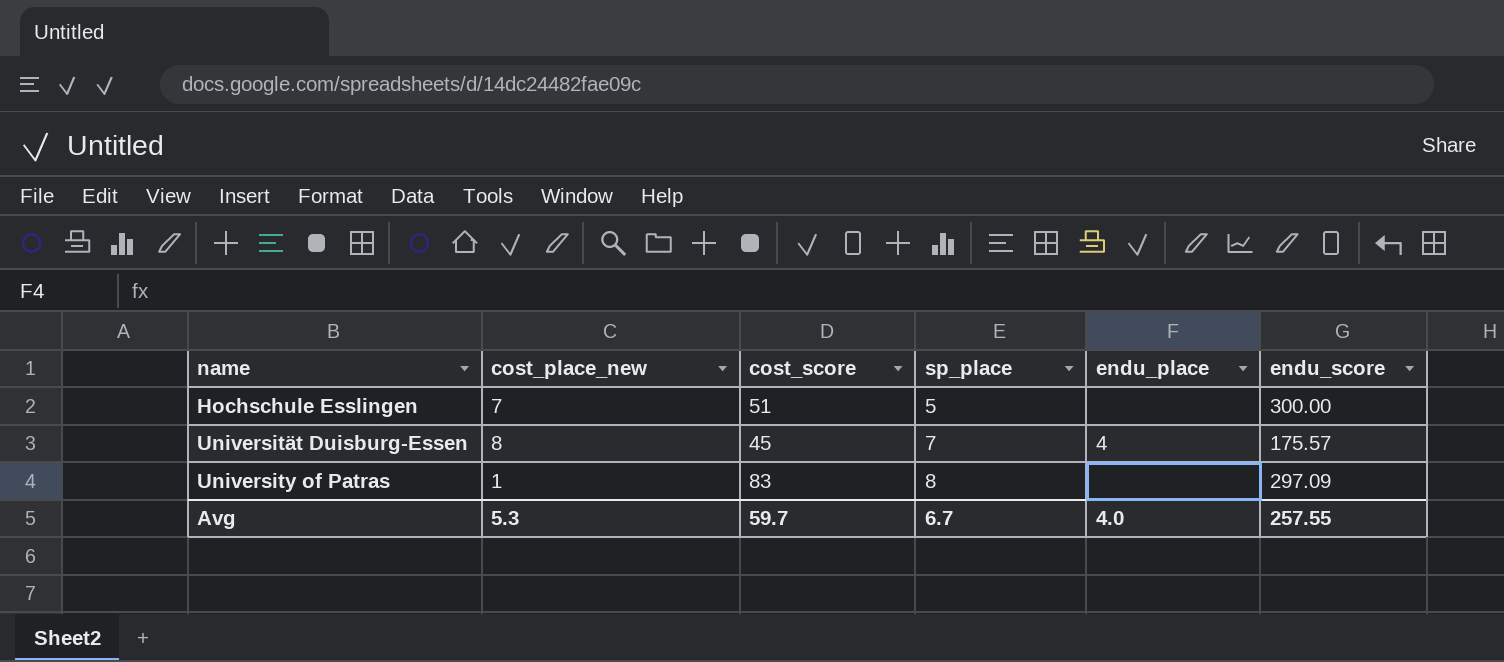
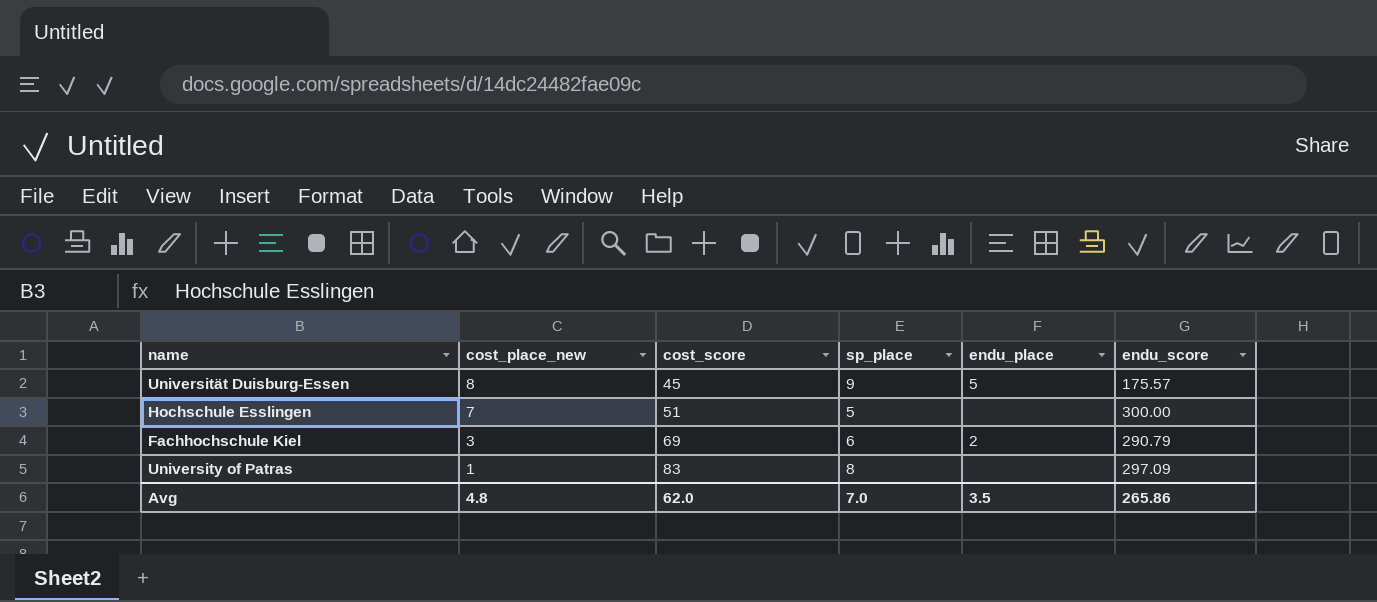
row order: name ascending -> cost_place_new descending
Universität Duisburg-Essen | sp_place: 7 -> 9
Universität Duisburg-Essen | endu_place: 4 -> 5
row Fachhochschule Kiel: none -> 3 | 69 | 6 | 2 | 290.79
Avg | cost_place_new: 5.3 -> 4.8
Avg | cost_score: 59.7 -> 62.0
Avg | sp_place: 6.7 -> 7.0
Avg | endu_place: 4.0 -> 3.5
Avg | endu_score: 257.55 -> 265.86

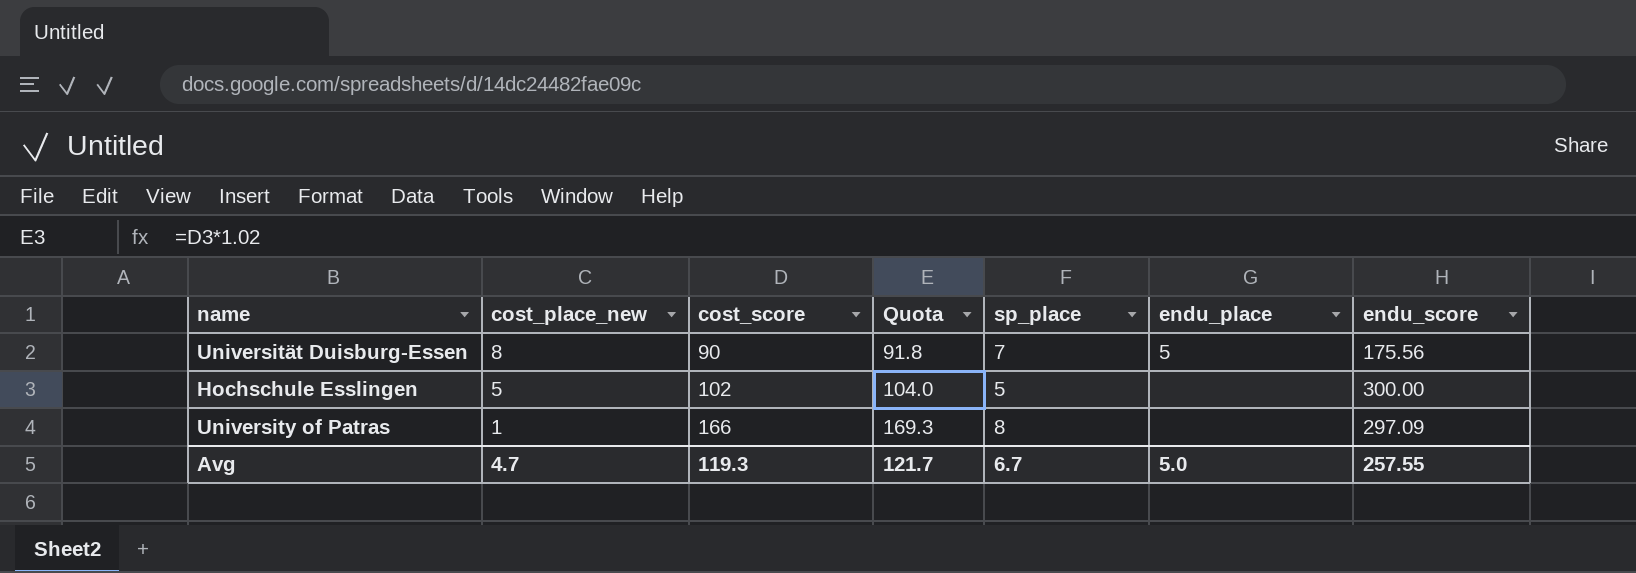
column Quota | formula: none -> [cost_score] * 1.02
row Fachhochschule Kiel: 3 | 69 | 6 | 2 | 290.79 -> none
Universität Duisburg-Essen | cost_score: 45 -> 90
Universität Duisburg-Essen | sp_place: 9 -> 7
Universität Duisburg-Essen | endu_score: 175.57 -> 175.56
Hochschule Esslingen | cost_place_new: 7 -> 5
Hochschule Esslingen | cost_score: 51 -> 102
University of Patras | cost_score: 83 -> 166
Avg | cost_place_new: 4.8 -> 4.7
Avg | cost_score: 62.0 -> 119.3
Avg | sp_place: 7.0 -> 6.7
Avg | endu_place: 3.5 -> 5.0
Avg | endu_score: 265.86 -> 257.55

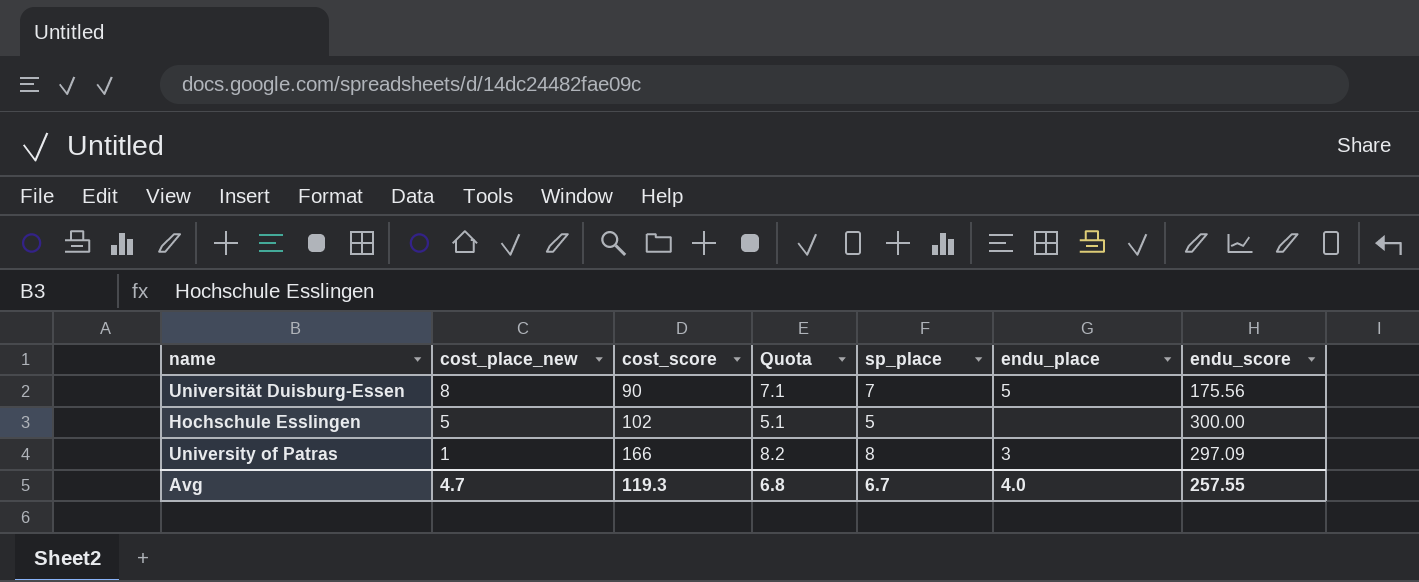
column Quota | formula: [cost_score] * 1.02 -> [sp_place] * 1.02
University of Patras | endu_place: none -> 3
Avg | Quota: 121.7 -> 6.8
Avg | endu_place: 5.0 -> 4.0

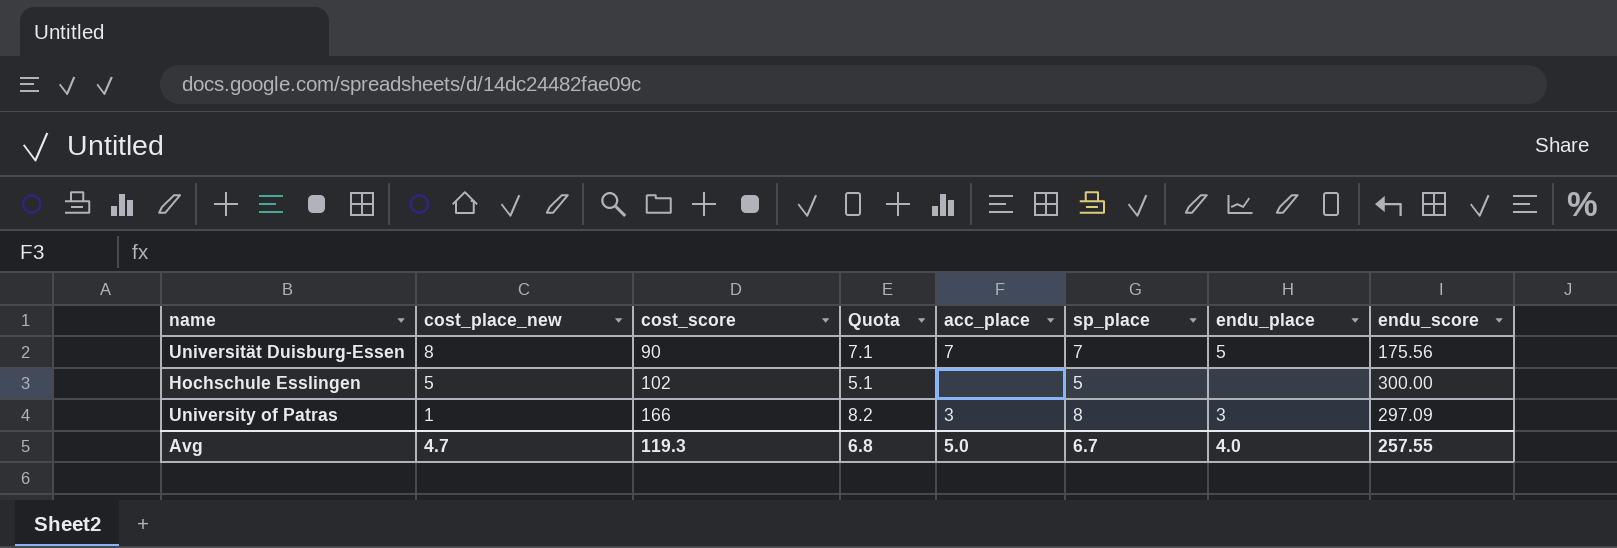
column acc_place | position: none -> 5

